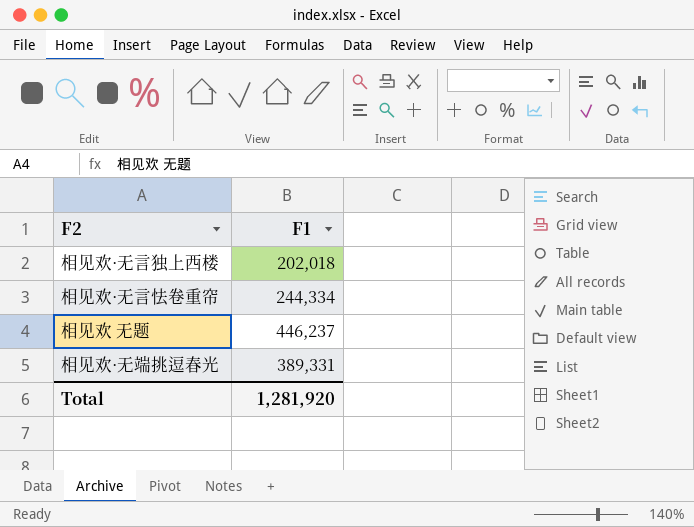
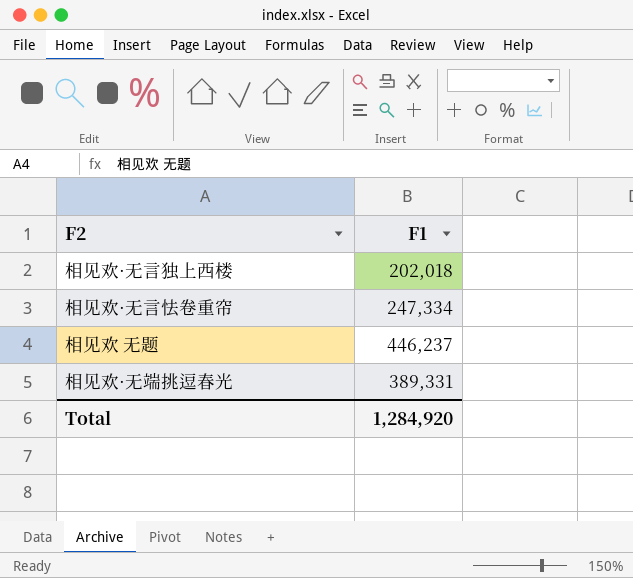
相见欢·无言怯卷重帘 | F1: 244,334 -> 247,334
Total | F1: 1,281,920 -> 1,284,920

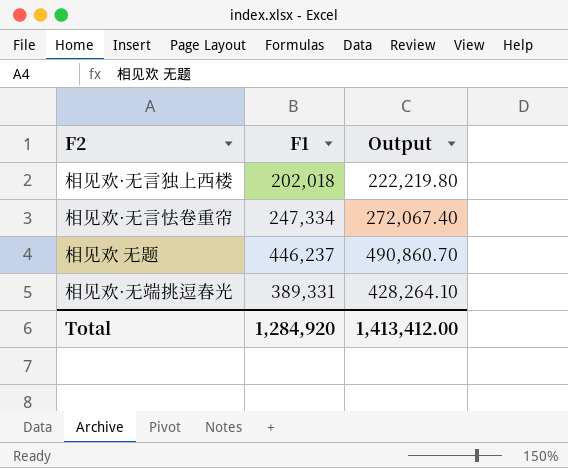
column Output | formula: none -> [F1] * 1.1

